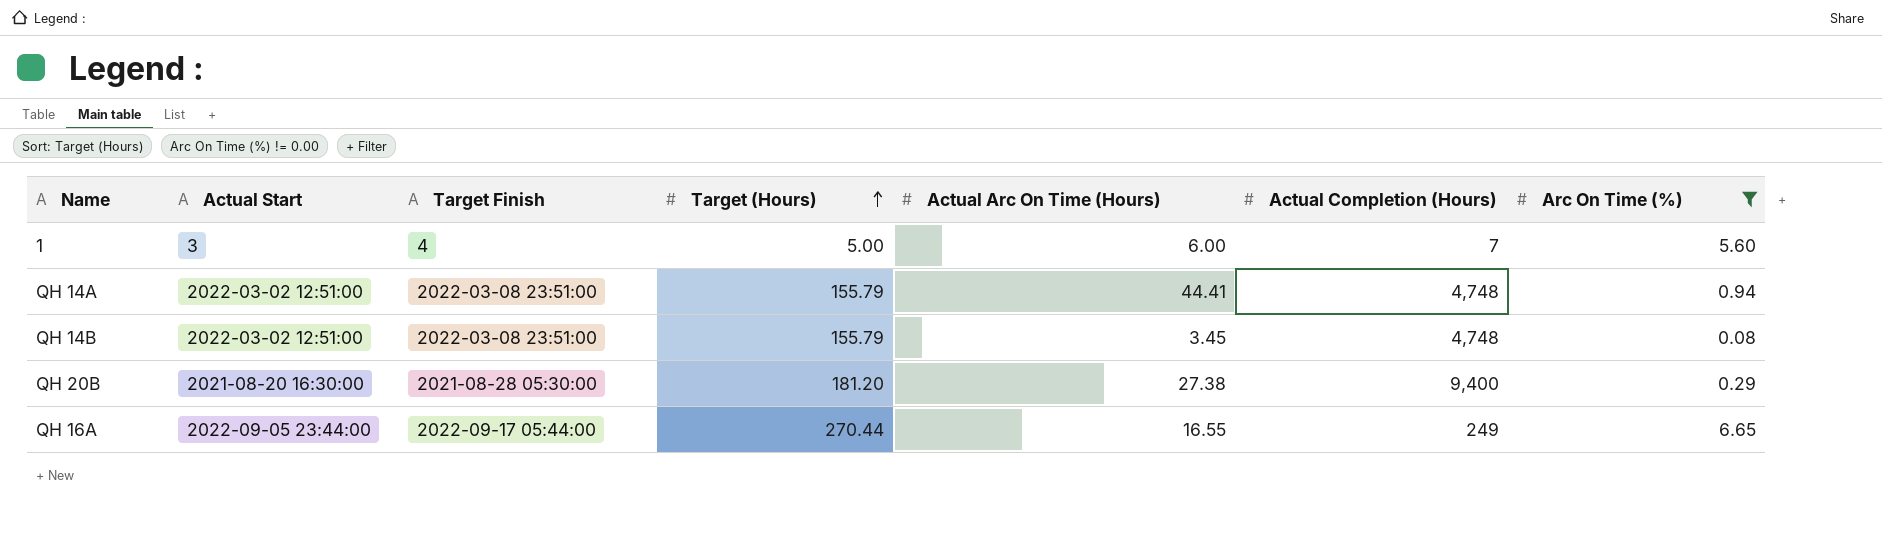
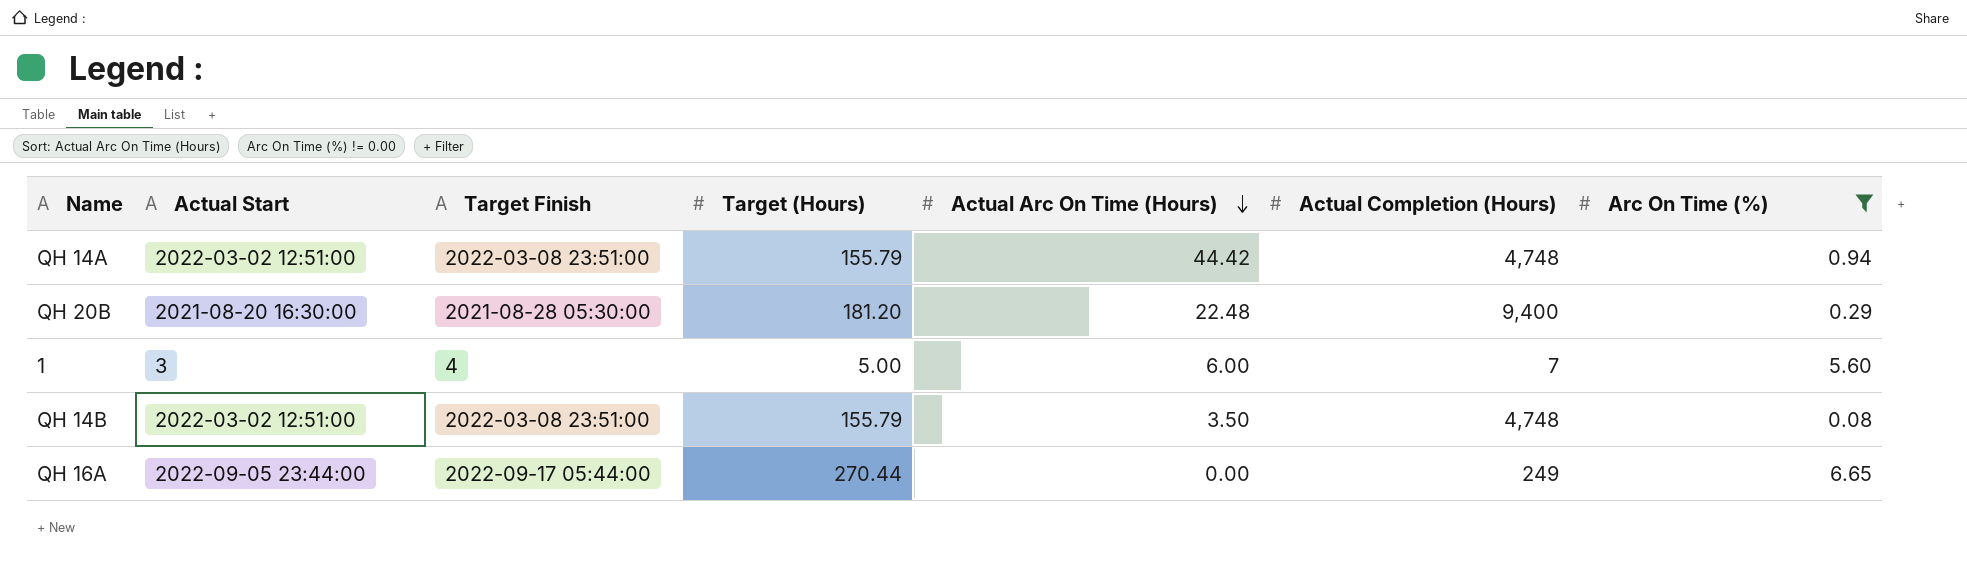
row order: Target (Hours) ascending -> Actual Arc On Time (Hours) descending
QH 14A | Actual Arc On Time (Hours): 44.41 -> 44.42
QH 20B | Actual Arc On Time (Hours): 27.38 -> 22.48
QH 14B | Actual Arc On Time (Hours): 3.45 -> 3.50
QH 16A | Actual Arc On Time (Hours): 16.55 -> 0.00

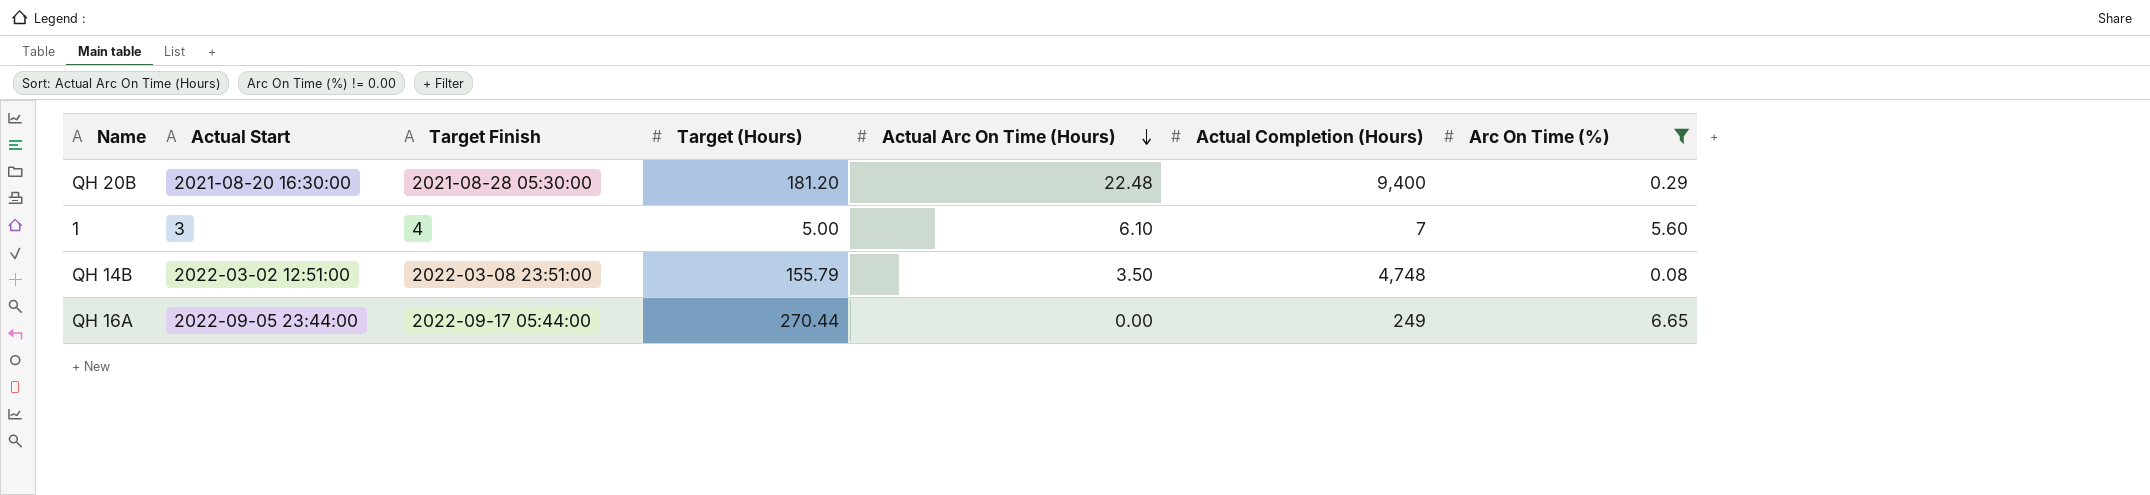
row QH 14A: 2022-03-02 12:51:00 | 2022-03-08 23:51:00 | 155.79 | 44.42 | 4,748 | 0.94 -> none
1 | Actual Arc On Time (Hours): 6.00 -> 6.10

